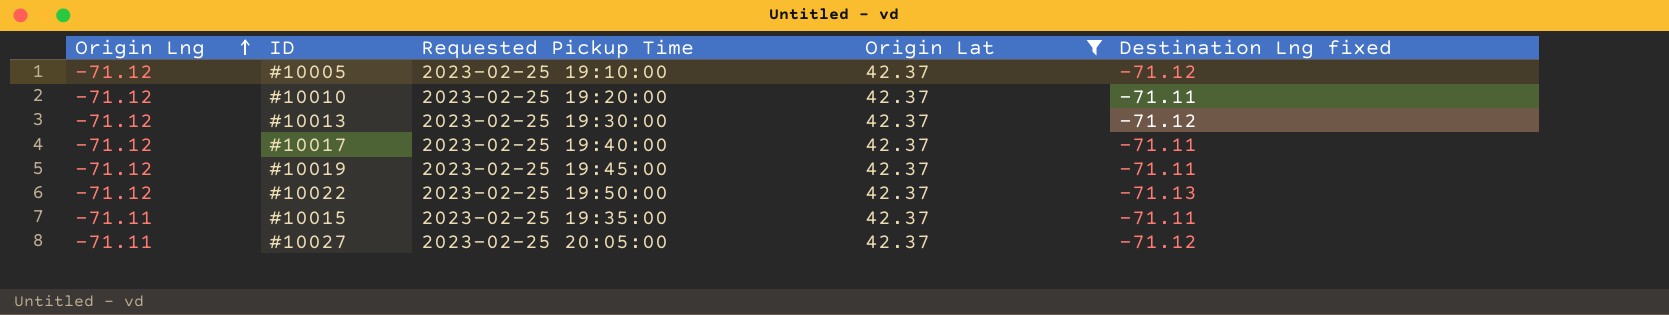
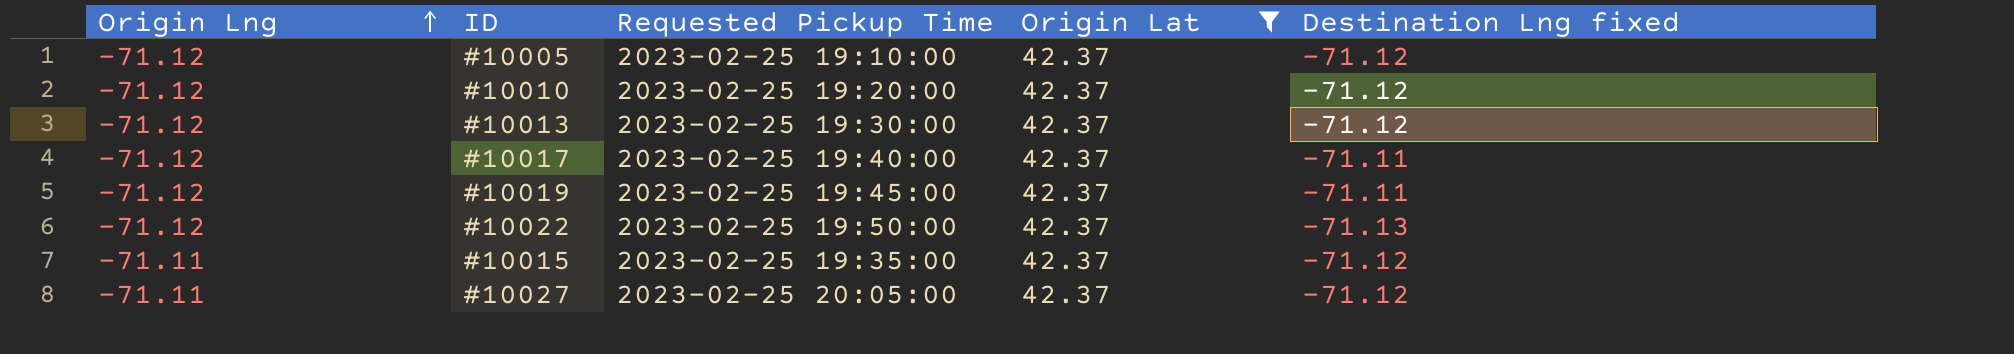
#10010 | Destination Lng fixed: -71.11 -> -71.12
#10015 | Destination Lng fixed: -71.11 -> -71.12

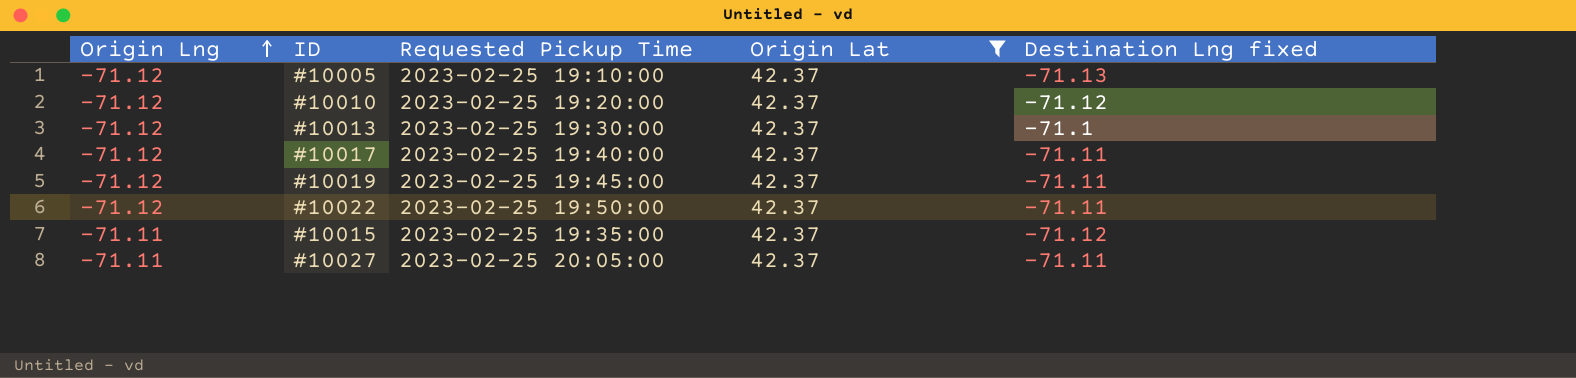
#10005 | Destination Lng fixed: -71.12 -> -71.13
#10013 | Destination Lng fixed: -71.12 -> -71.1
#10022 | Destination Lng fixed: -71.13 -> -71.11
#10027 | Destination Lng fixed: -71.12 -> -71.11

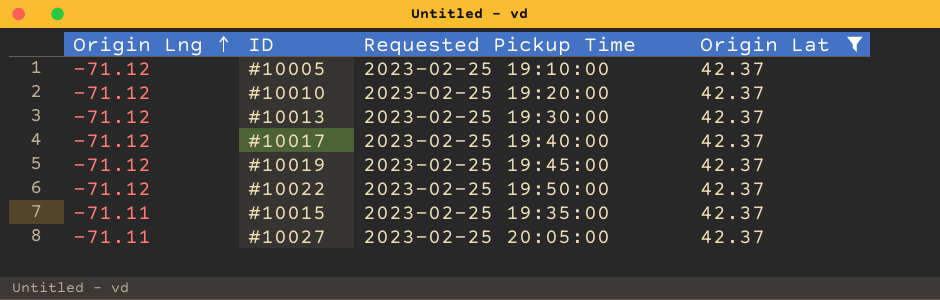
column Destination Lng fixed | position: 5 -> none

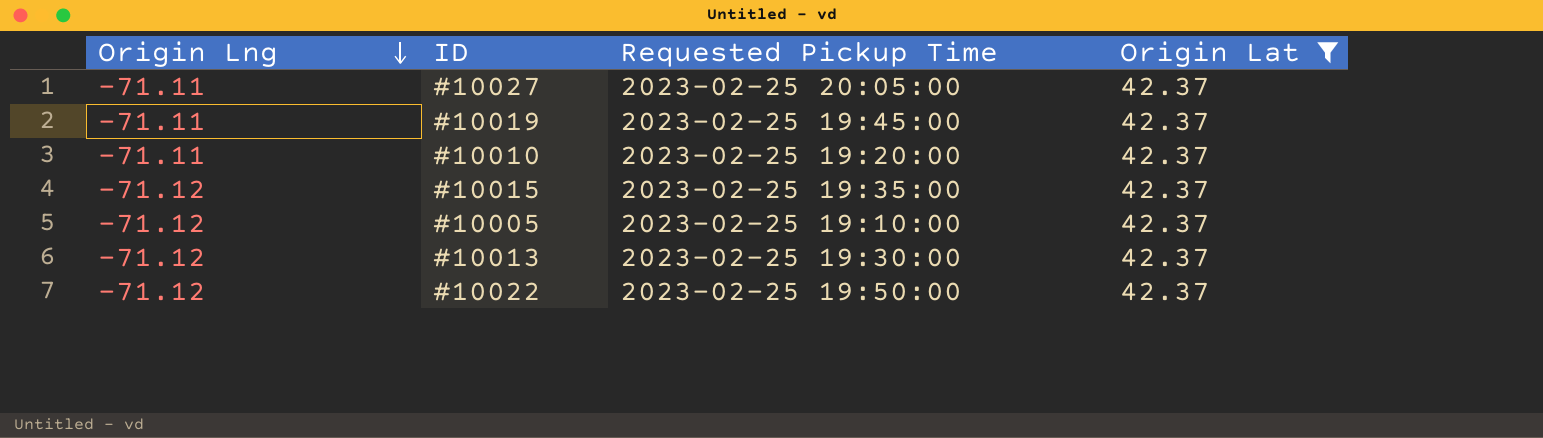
row order: Origin Lng ascending -> Origin Lng descending
row #10017: -71.12 | 2023-02-25 19:40:00 | 42.37 -> none
#10019 | Origin Lng: -71.12 -> -71.11
#10010 | Origin Lng: -71.12 -> -71.11
#10015 | Origin Lng: -71.11 -> -71.12

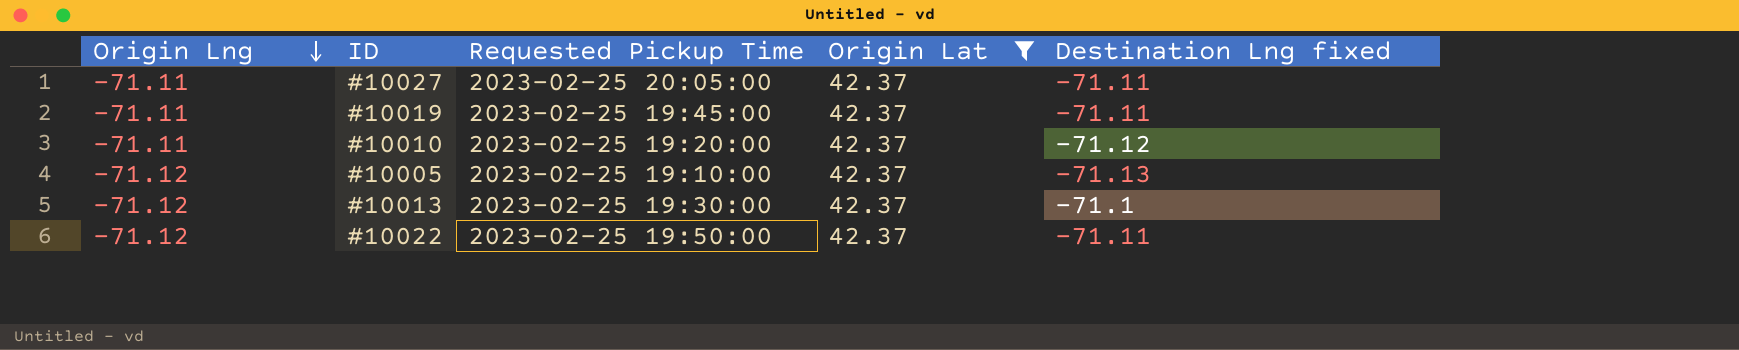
column Destination Lng fixed | position: none -> 5
row #10015: -71.12 | 2023-02-25 19:35:00 | 42.37 -> none

